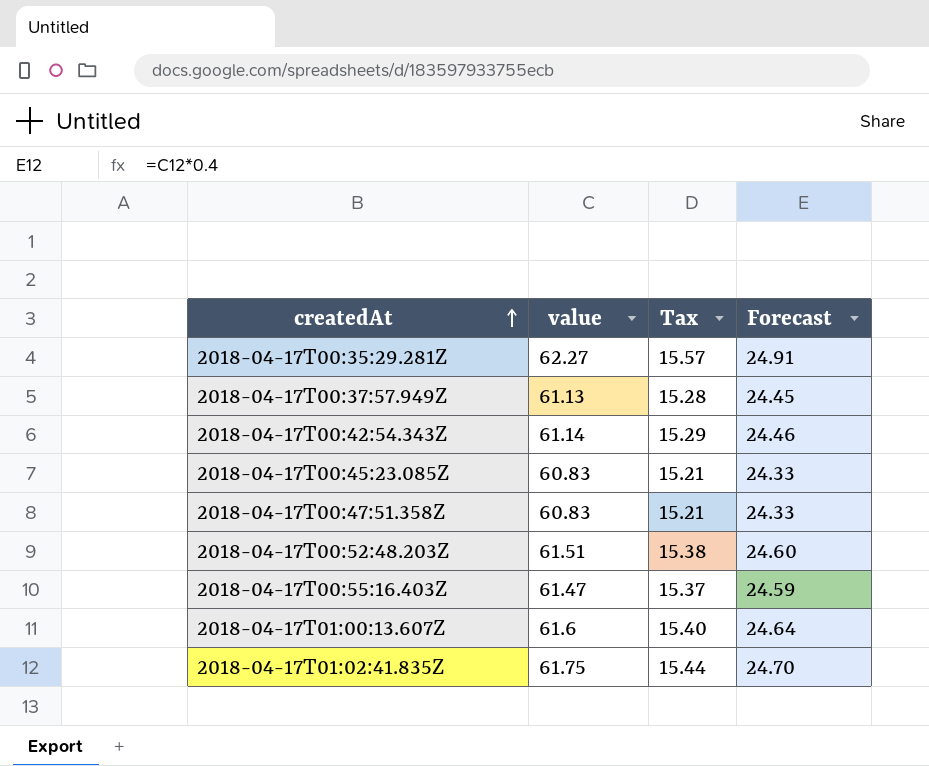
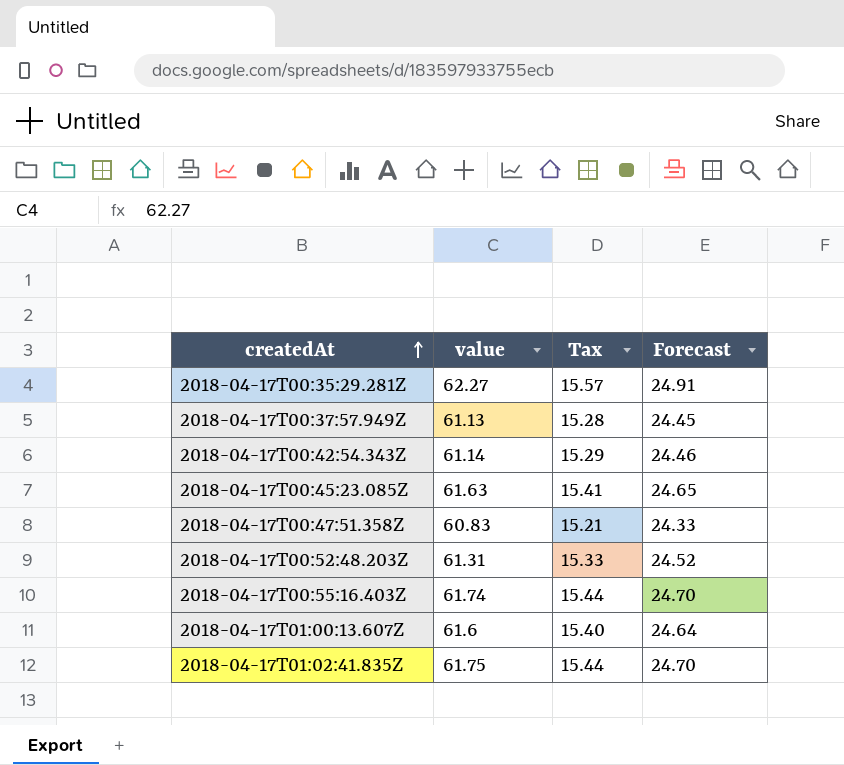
2018-04-17T00:45:23.085Z | value: 60.83 -> 61.63
2018-04-17T00:45:23.085Z | Tax: 15.21 -> 15.41
2018-04-17T00:45:23.085Z | Forecast: 24.33 -> 24.65
2018-04-17T00:52:48.203Z | value: 61.51 -> 61.31
2018-04-17T00:52:48.203Z | Tax: 15.38 -> 15.33
2018-04-17T00:52:48.203Z | Forecast: 24.60 -> 24.52
2018-04-17T00:55:16.403Z | value: 61.47 -> 61.74
2018-04-17T00:55:16.403Z | Tax: 15.37 -> 15.44
2018-04-17T00:55:16.403Z | Forecast: 24.59 -> 24.70

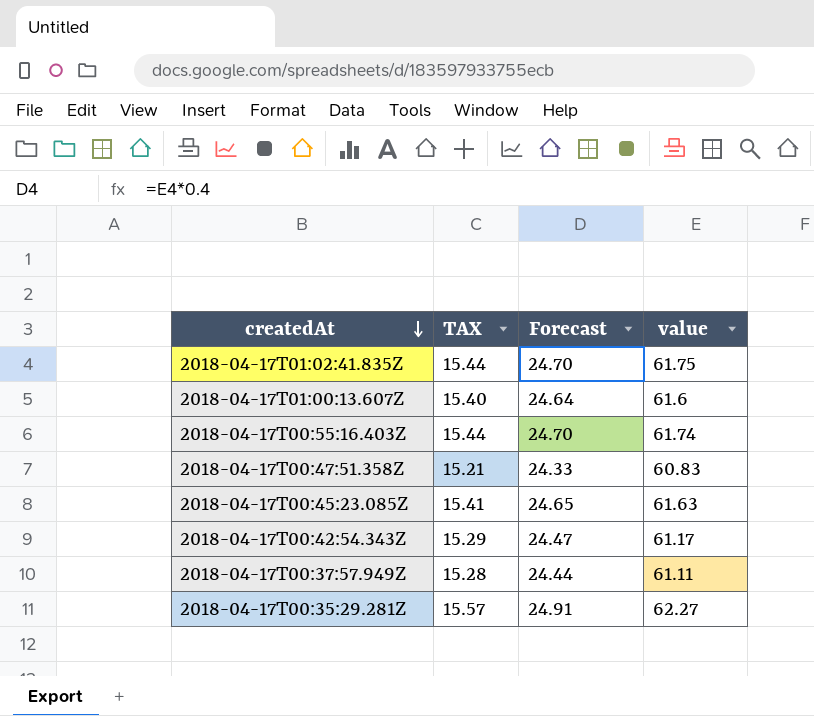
row order: createdAt ascending -> createdAt descending
column name: Tax -> TAX
column value | position: 2 -> 4
row 2018-04-17T00:52:48.203Z: 61.31 | 15.33 | 24.52 -> none
2018-04-17T00:42:54.343Z | Forecast: 24.46 -> 24.47
2018-04-17T00:42:54.343Z | value: 61.14 -> 61.17
2018-04-17T00:37:57.949Z | Forecast: 24.45 -> 24.44
2018-04-17T00:37:57.949Z | value: 61.13 -> 61.11

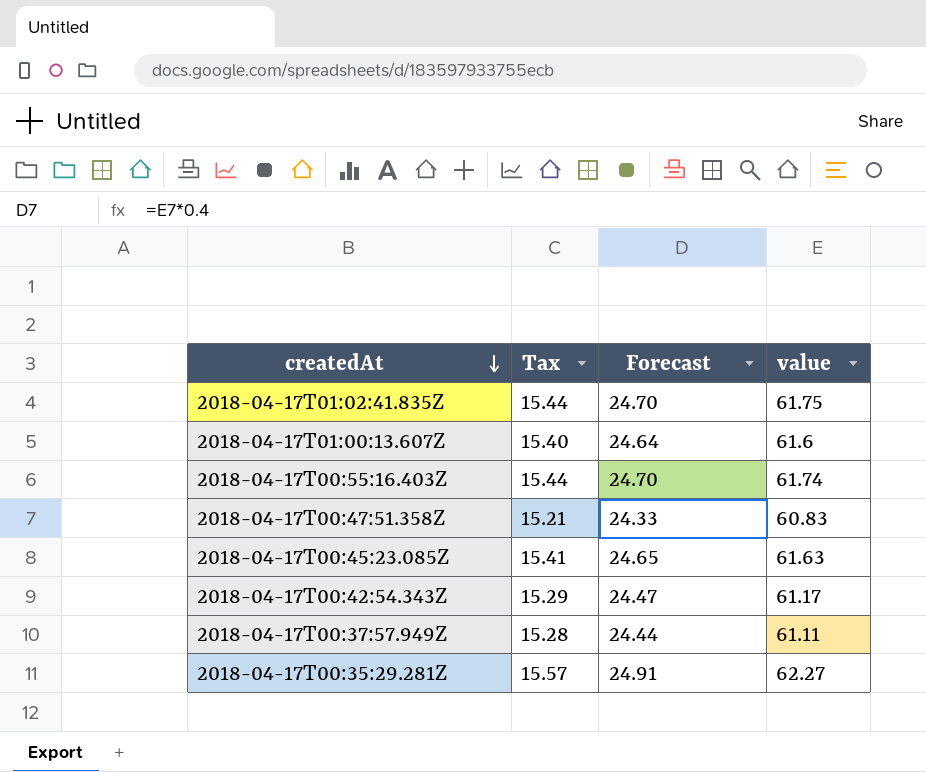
column name: TAX -> Tax

